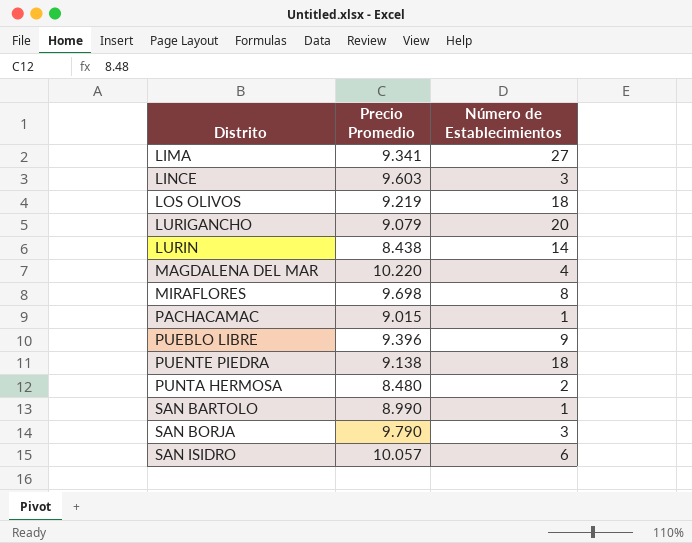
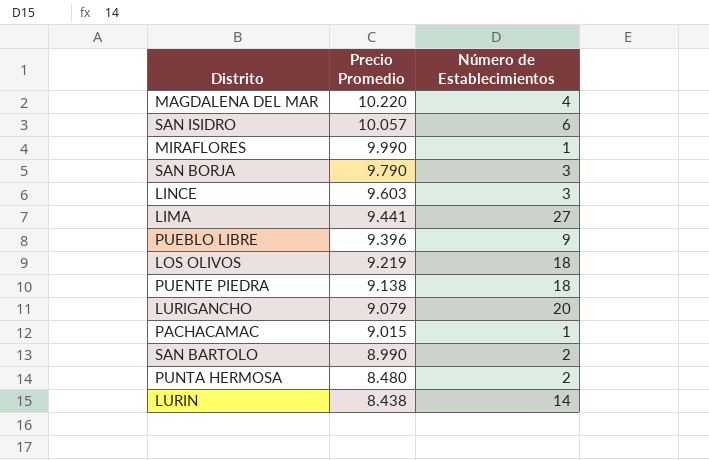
row order: Distrito ascending -> Precio Promedio descending
MIRAFLORES | Precio Promedio: 9.698 -> 9.990
MIRAFLORES | Número de Establecimientos: 8 -> 1
LIMA | Precio Promedio: 9.341 -> 9.441
SAN BARTOLO | Número de Establecimientos: 1 -> 2

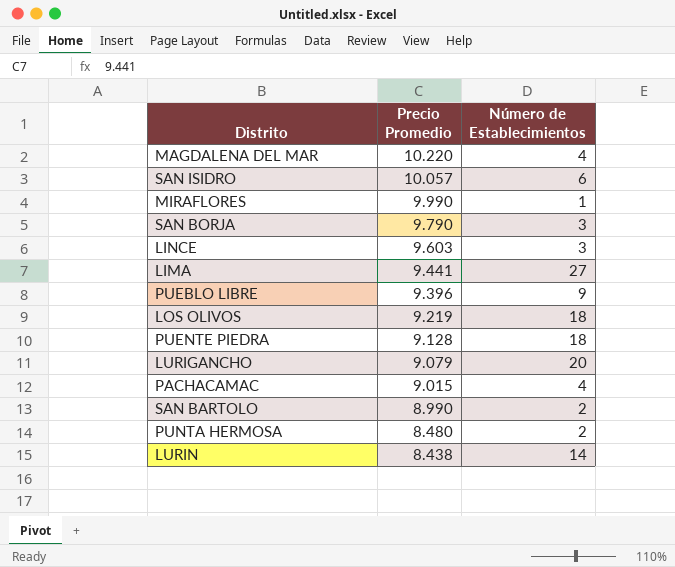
PUENTE PIEDRA | Precio Promedio: 9.138 -> 9.128
PACHACAMAC | Número de Establecimientos: 1 -> 4

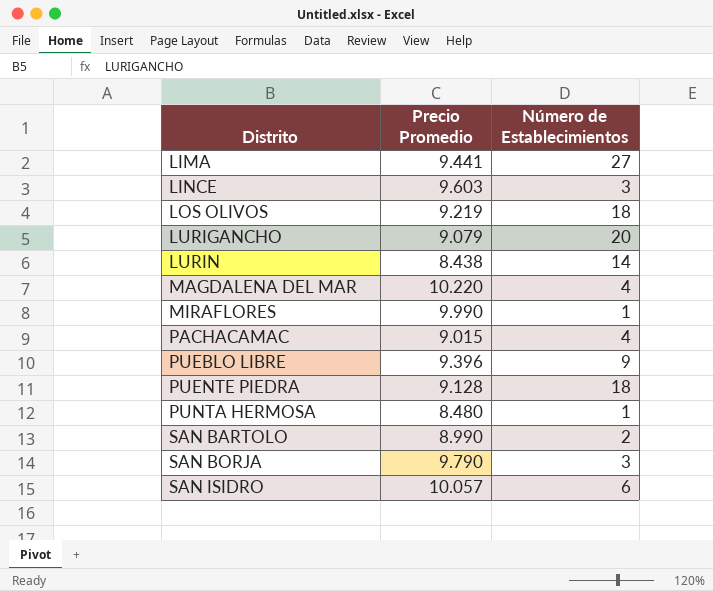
row order: Precio Promedio descending -> Distrito ascending
PUNTA HERMOSA | Número de Establecimientos: 2 -> 1

